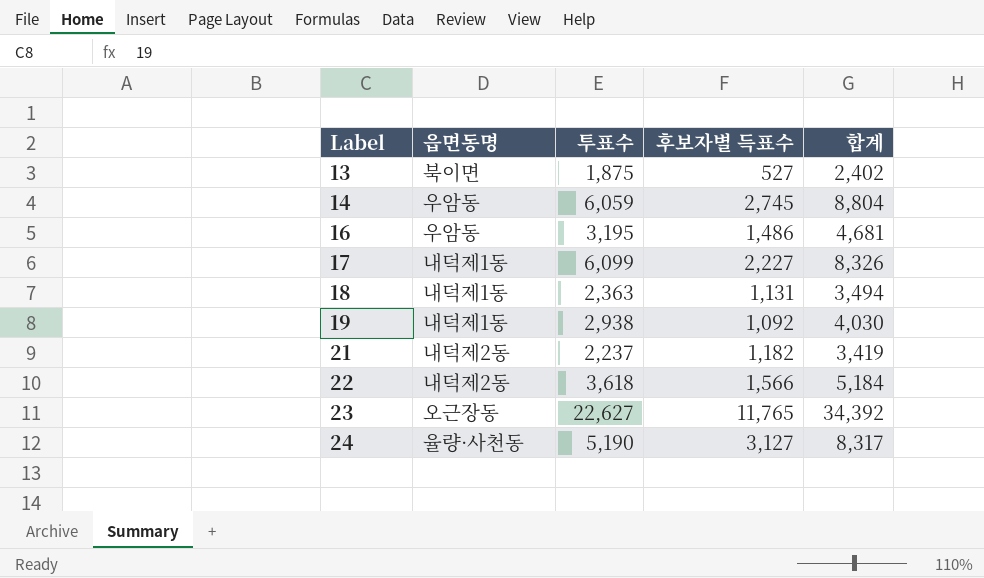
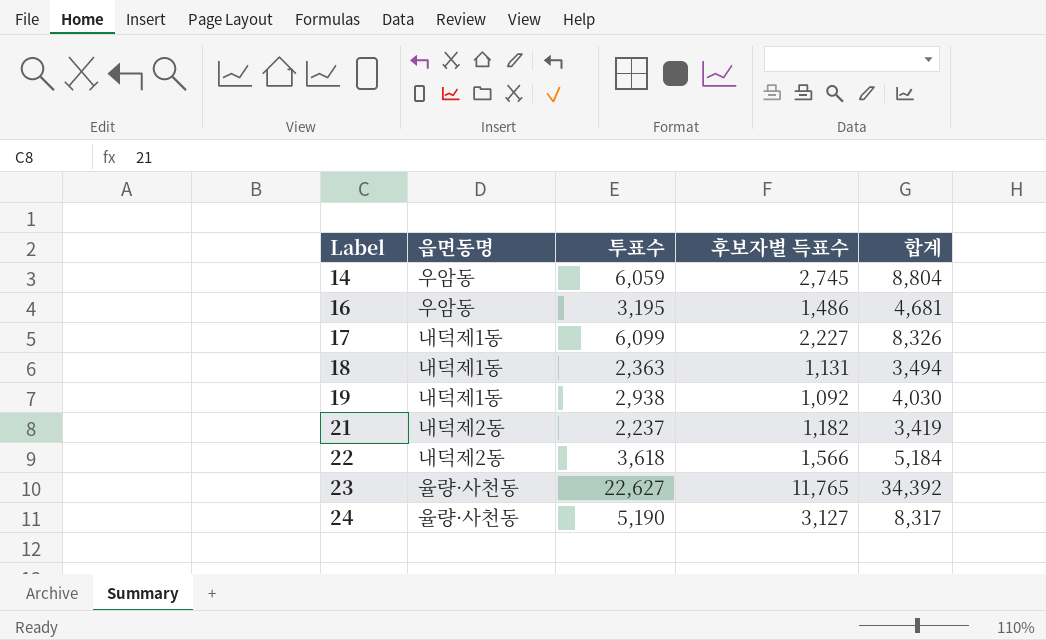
row 13: 북이면 | 1,875 | 527 | 2,402 -> none
23 | 읍면동명: 오근장동 -> 율량·사천동

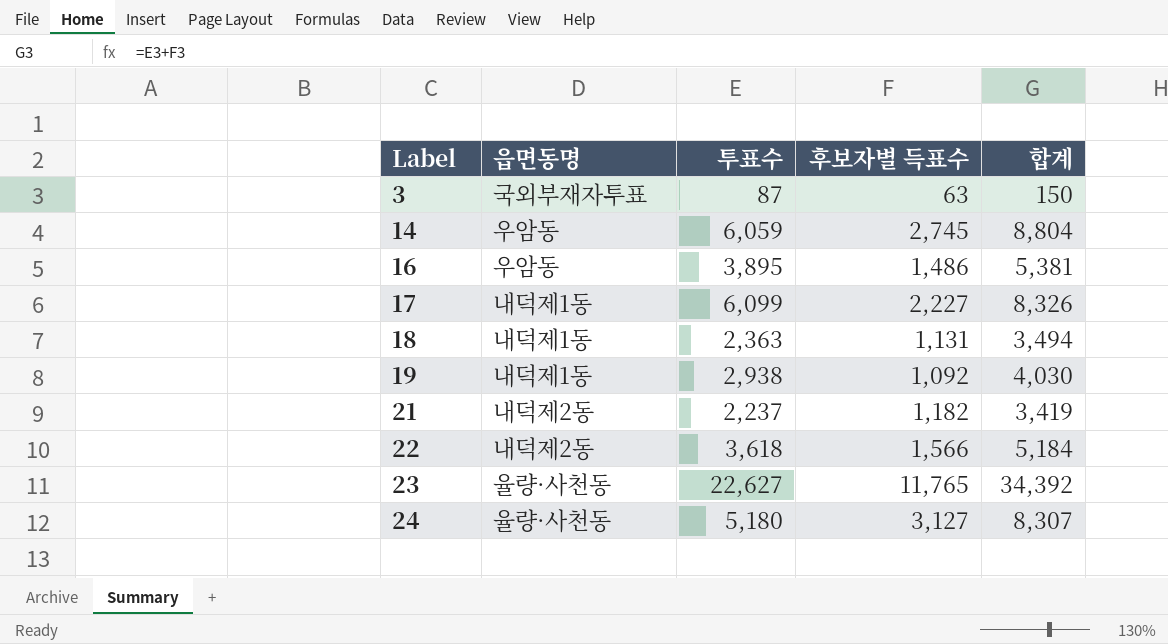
row 3: none -> 국외부재자투표 | 87 | 63 | 150
16 | 투표수: 3,195 -> 3,895
16 | 합계: 4,681 -> 5,381
24 | 투표수: 5,190 -> 5,180
24 | 합계: 8,317 -> 8,307

